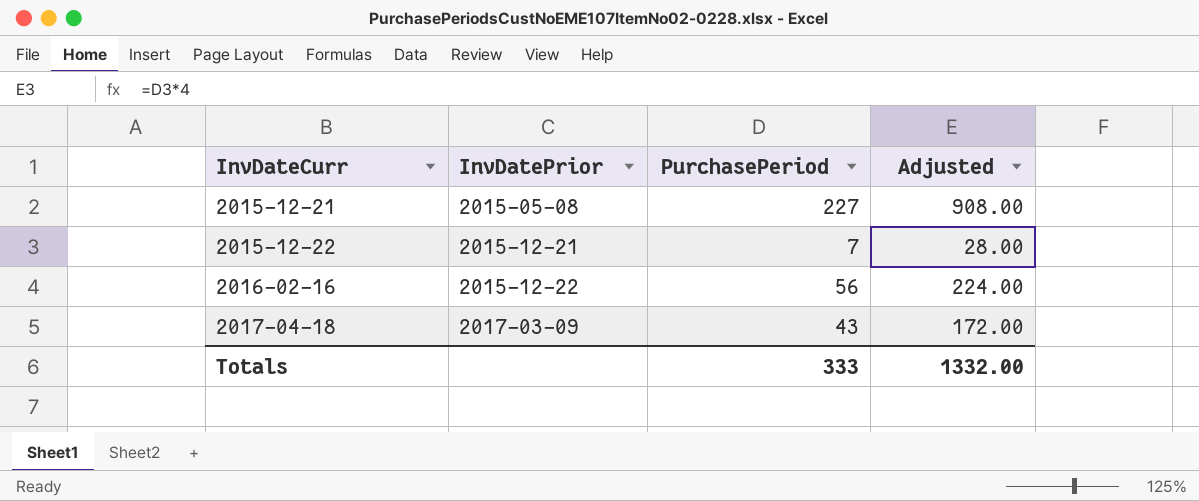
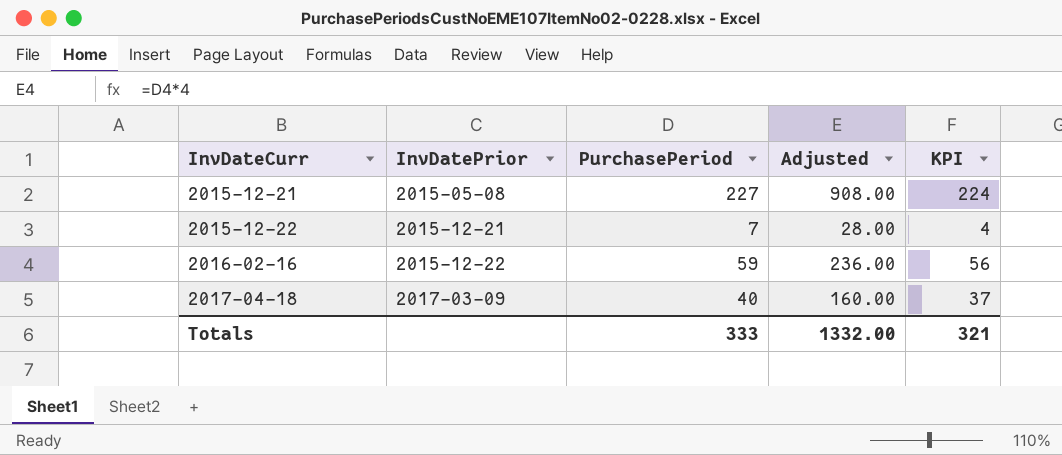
column KPI | formula: none -> [PurchasePeriod] - 3
2016-02-16 | PurchasePeriod: 56 -> 59
2016-02-16 | Adjusted: 224.00 -> 236.00
2017-04-18 | PurchasePeriod: 43 -> 40
2017-04-18 | Adjusted: 172.00 -> 160.00

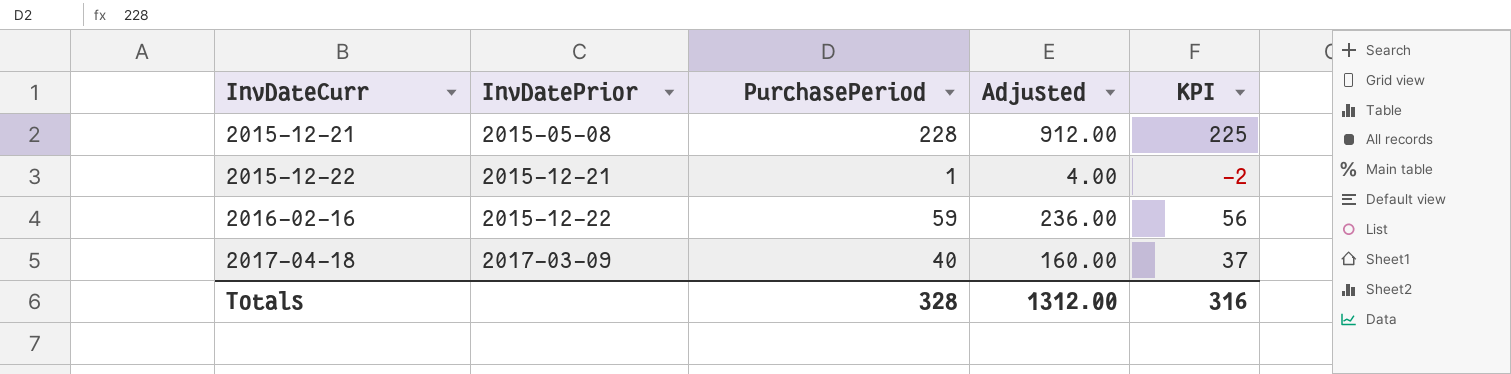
2015-12-21 | PurchasePeriod: 227 -> 228
2015-12-21 | Adjusted: 908.00 -> 912.00
2015-12-21 | KPI: 224 -> 225
2015-12-22 | PurchasePeriod: 7 -> 1
2015-12-22 | Adjusted: 28.00 -> 4.00
2015-12-22 | KPI: 4 -> -2
Totals | PurchasePeriod: 333 -> 328
Totals | Adjusted: 1332.00 -> 1312.00
Totals | KPI: 321 -> 316

